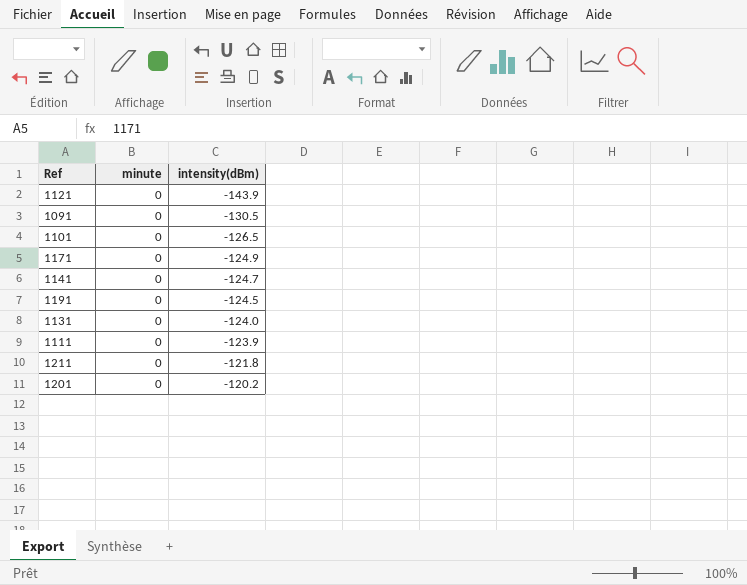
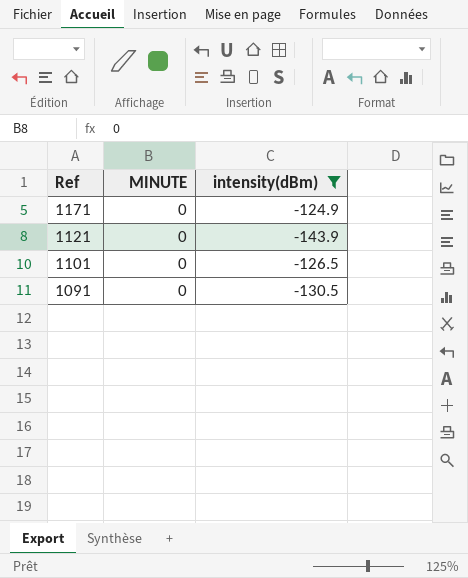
filter: none -> intensity(dBm) <= -124.9
row order: intensity(dBm) ascending -> Ref descending
column name: minute -> MINUTE

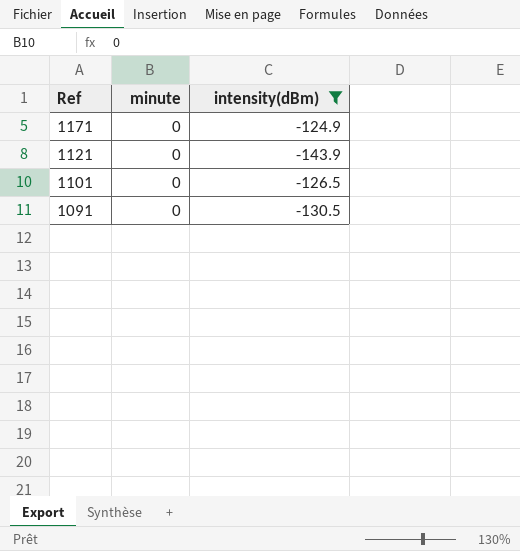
column name: MINUTE -> minute

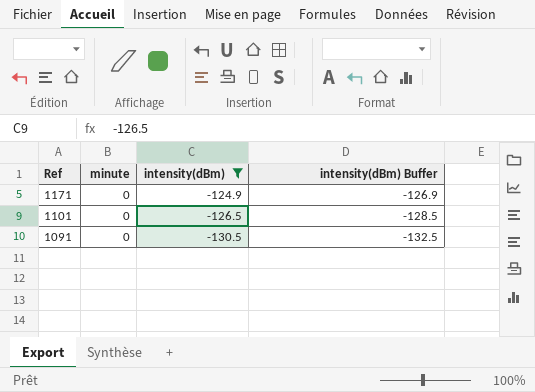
column intensity(dBm) Buffer | formula: none -> [intensity(dBm)] - 2
row 1121: 0 | -143.9 -> none

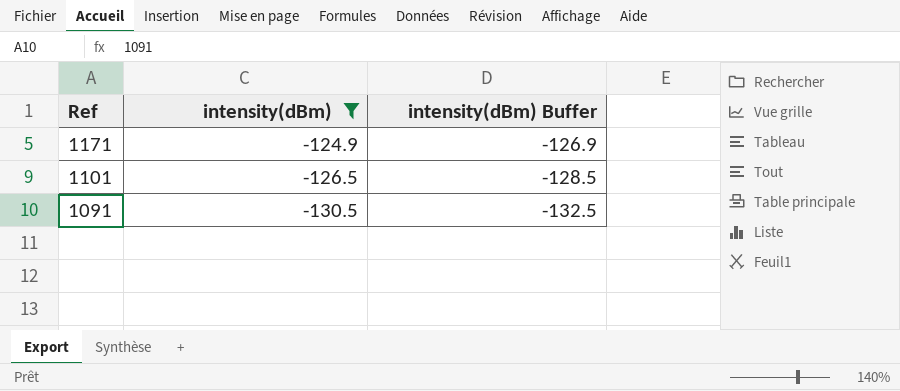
column minute | position: 2 -> none

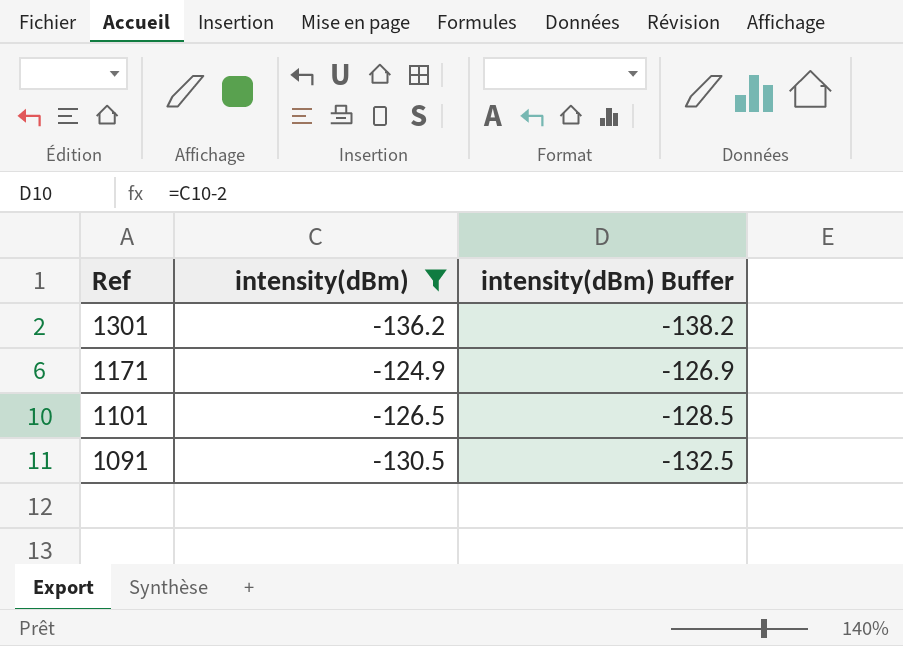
row 1301: none -> -136.2 | -138.2

